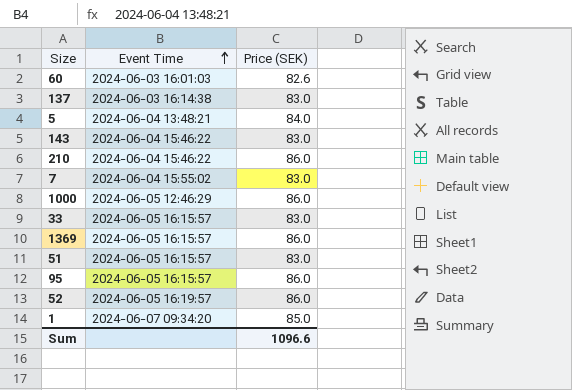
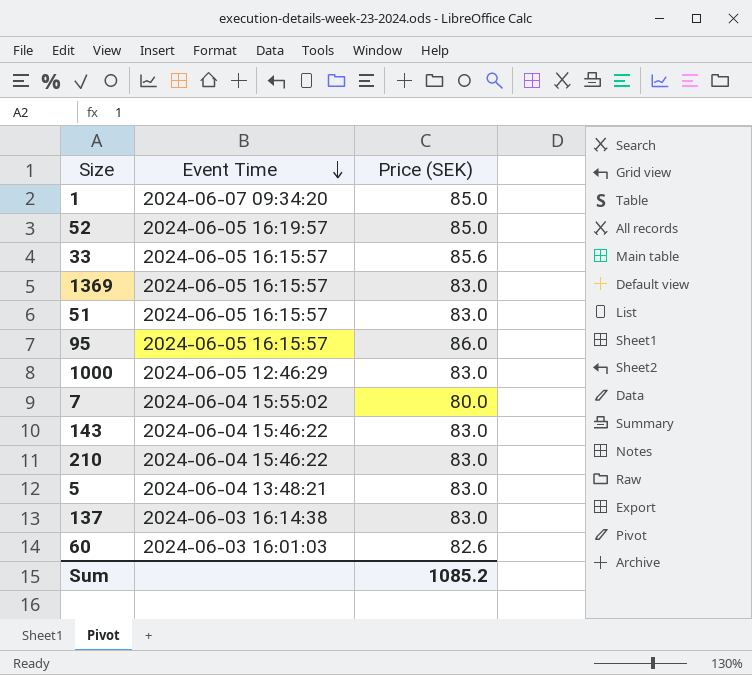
row order: Event Time ascending -> Event Time descending
52 | Price (SEK): 86.0 -> 85.0
33 | Price (SEK): 83.0 -> 85.6
1369 | Price (SEK): 86.0 -> 83.0
1000 | Price (SEK): 86.0 -> 83.0
7 | Price (SEK): 83.0 -> 80.0
210 | Price (SEK): 86.0 -> 83.0
5 | Price (SEK): 84.0 -> 83.0
Sum | Price (SEK): 1096.6 -> 1085.2

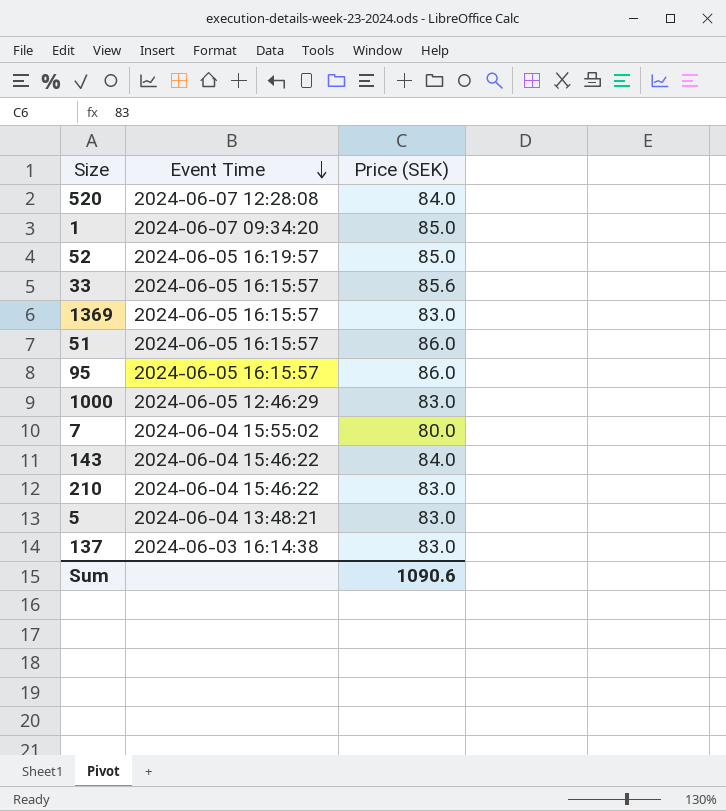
row 60: 2024-06-03 16:01:03 | 82.6 -> none
row 520: none -> 2024-06-07 12:28:08 | 84.0
51 | Price (SEK): 83.0 -> 86.0
143 | Price (SEK): 83.0 -> 84.0
Sum | Price (SEK): 1085.2 -> 1090.6

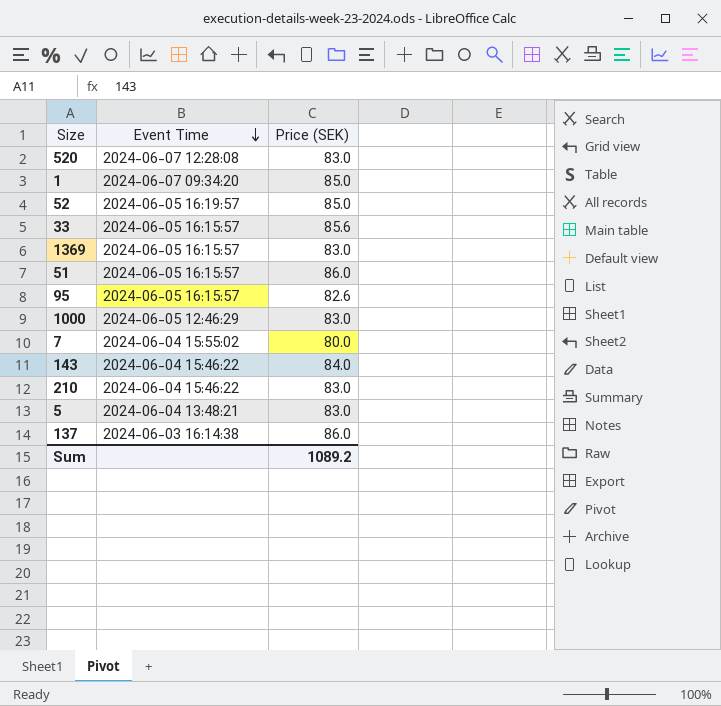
520 | Price (SEK): 84.0 -> 83.0
95 | Price (SEK): 86.0 -> 82.6
137 | Price (SEK): 83.0 -> 86.0
Sum | Price (SEK): 1090.6 -> 1089.2

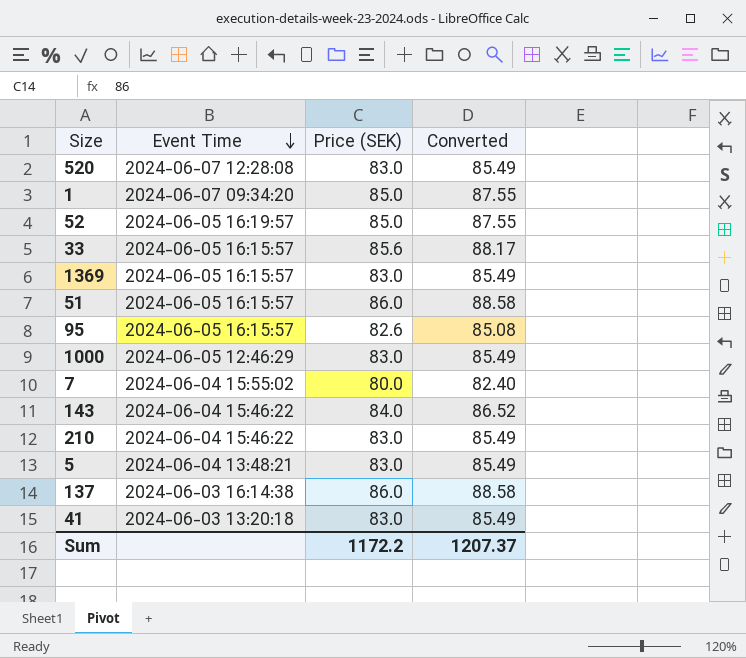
column Converted | formula: none -> [Price (SEK)] * 1.03
row 41: none -> 2024-06-03 13:20:18 | 83.0 | 85.49
Sum | Price (SEK): 1089.2 -> 1172.2

